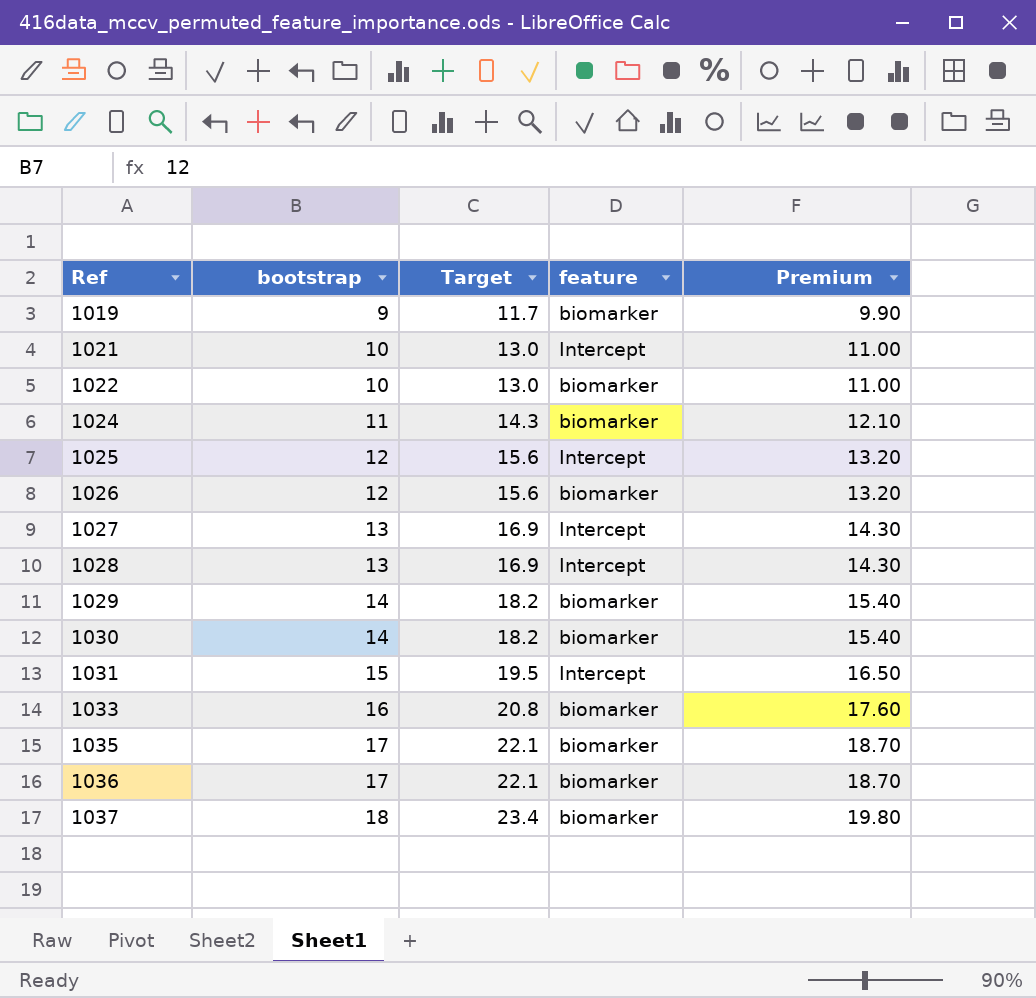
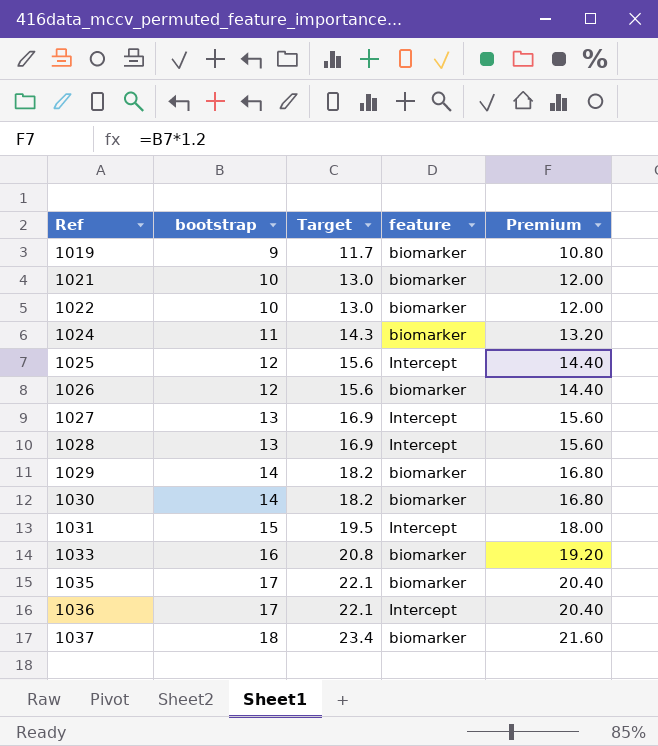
column Premium | formula: [bootstrap] * 1.1 -> [bootstrap] * 1.2
1021 | feature: Intercept -> biomarker
1036 | feature: biomarker -> Intercept

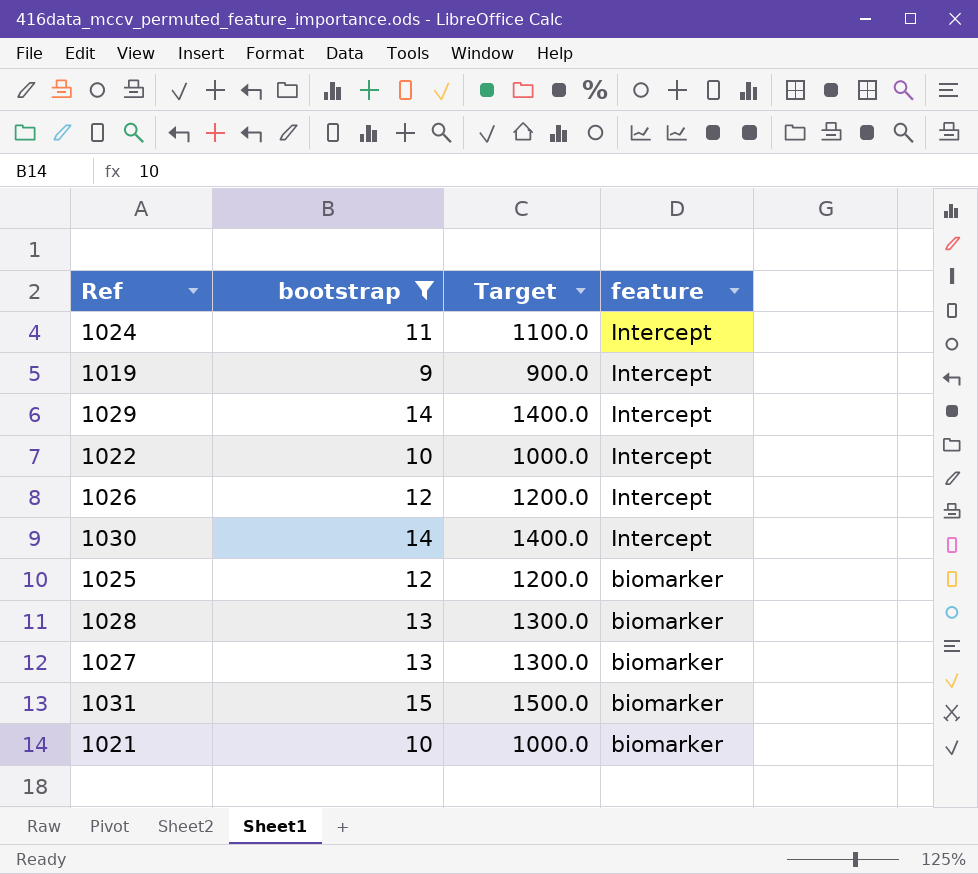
filter: none -> bootstrap <= 15
row order: Ref ascending -> feature descending
column Premium | formula: [bootstrap] * 1.2 -> none
column Target | formula: [bootstrap] * 1.3 -> [bootstrap] * 100
1024 | feature: biomarker -> Intercept
1019 | feature: biomarker -> Intercept
1029 | feature: biomarker -> Intercept
1022 | feature: biomarker -> Intercept
1026 | feature: biomarker -> Intercept
1030 | feature: biomarker -> Intercept
1025 | feature: Intercept -> biomarker
1028 | feature: Intercept -> biomarker
1027 | feature: Intercept -> biomarker
1031 | feature: Intercept -> biomarker

